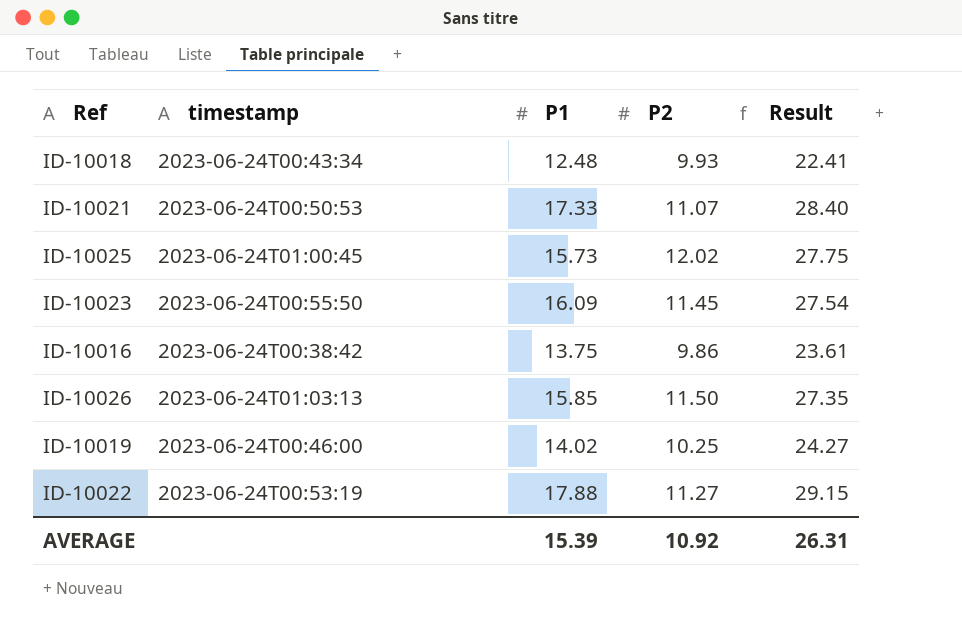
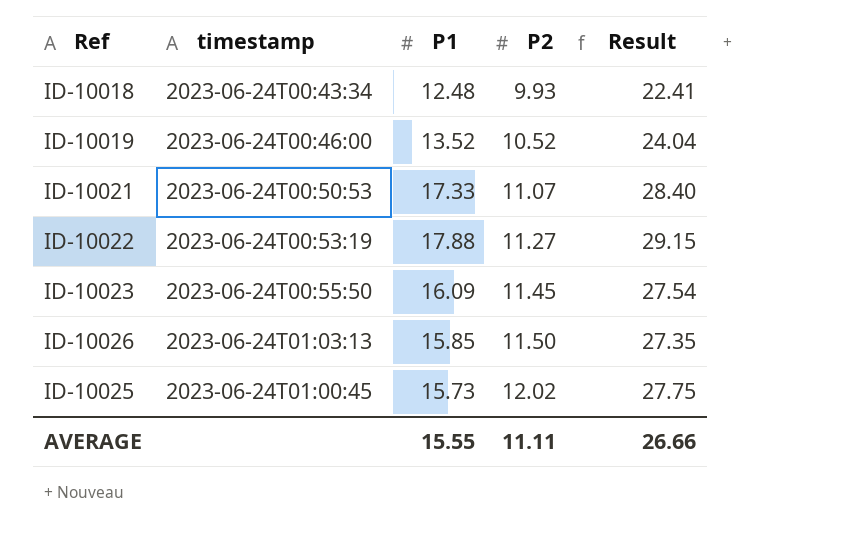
row order: none -> P2 ascending
row ID-10016: 2023-06-24T00:38:42 | 13.75 | 9.86 | 23.61 -> none
ID-10019 | P1: 14.02 -> 13.52
ID-10019 | P2: 10.25 -> 10.52
ID-10019 | Result: 24.27 -> 24.04
AVERAGE | P1: 15.39 -> 15.55
AVERAGE | P2: 10.92 -> 11.11
AVERAGE | Result: 26.31 -> 26.66

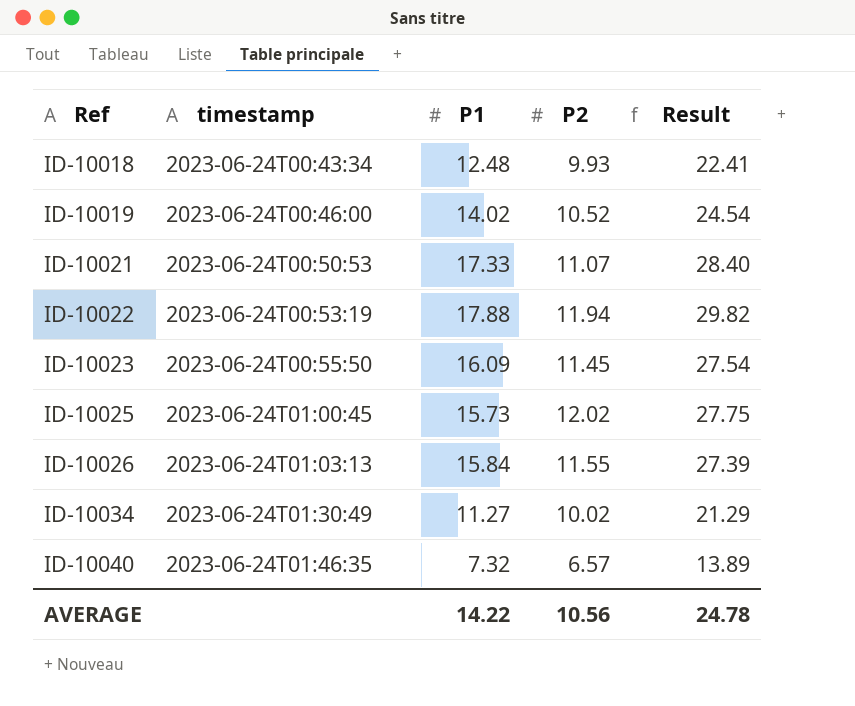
row order: P2 ascending -> Ref ascending
ID-10019 | P1: 13.52 -> 14.02
ID-10019 | Result: 24.04 -> 24.54
ID-10022 | P2: 11.27 -> 11.94
ID-10022 | Result: 29.15 -> 29.82
ID-10026 | P1: 15.85 -> 15.84
ID-10026 | P2: 11.50 -> 11.55
ID-10026 | Result: 27.35 -> 27.39
row ID-10034: none -> 2023-06-24T01:30:49 | 11.27 | 10.02 | 21.29
row ID-10040: none -> 2023-06-24T01:46:35 | 7.32 | 6.57 | 13.89
AVERAGE | P1: 15.55 -> 14.22
AVERAGE | P2: 11.11 -> 10.56
AVERAGE | Result: 26.66 -> 24.78

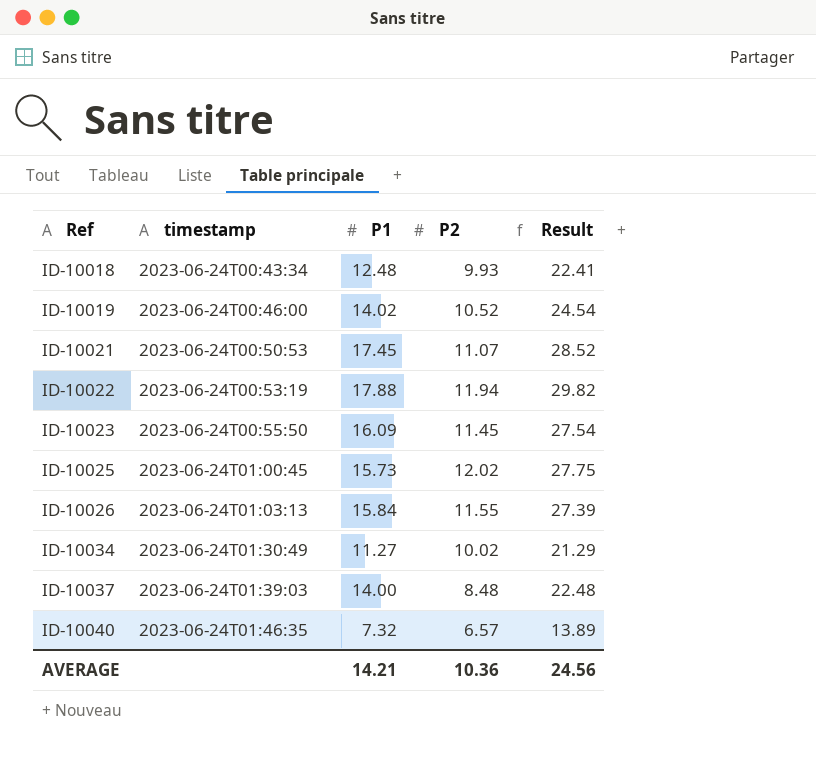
ID-10021 | P1: 17.33 -> 17.45
ID-10021 | Result: 28.40 -> 28.52
row ID-10037: none -> 2023-06-24T01:39:03 | 14.00 | 8.48 | 22.48
AVERAGE | P1: 14.22 -> 14.21
AVERAGE | P2: 10.56 -> 10.36
AVERAGE | Result: 24.78 -> 24.56

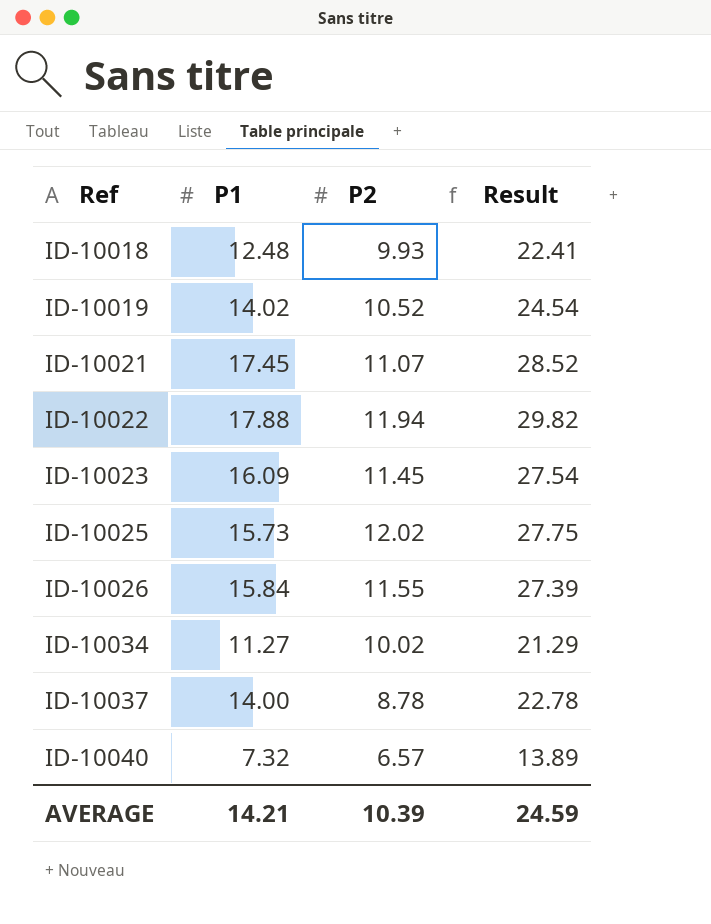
column timestamp | position: 2 -> none
ID-10037 | P2: 8.48 -> 8.78
ID-10037 | Result: 22.48 -> 22.78
AVERAGE | P2: 10.36 -> 10.39
AVERAGE | Result: 24.56 -> 24.59

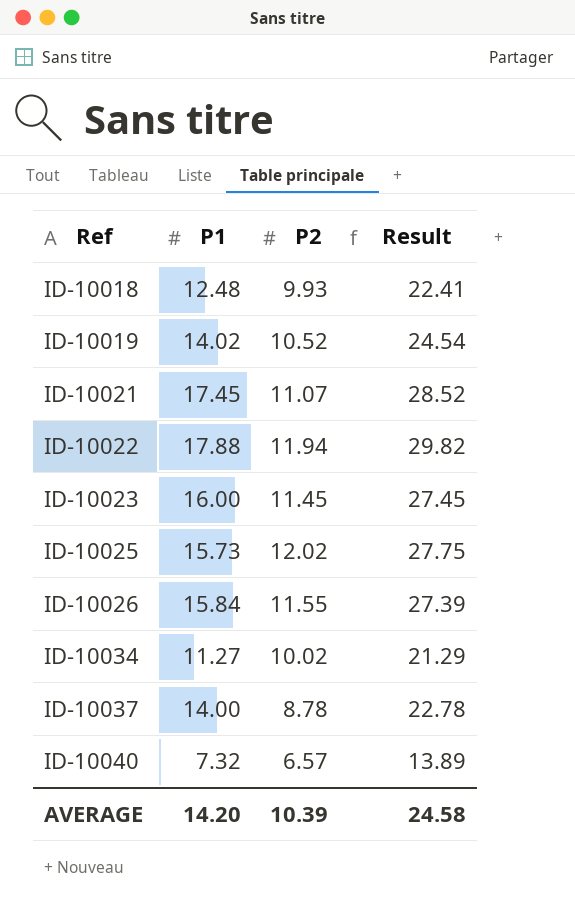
ID-10023 | P1: 16.09 -> 16.00
ID-10023 | Result: 27.54 -> 27.45
AVERAGE | P1: 14.21 -> 14.20
AVERAGE | Result: 24.59 -> 24.58

